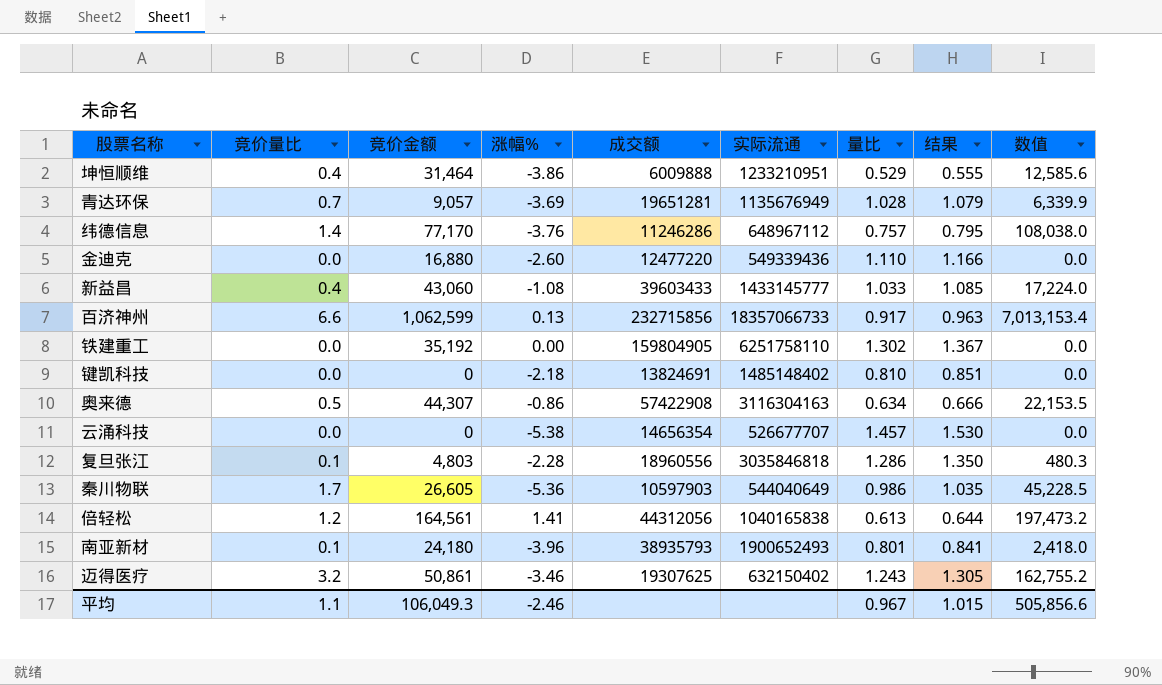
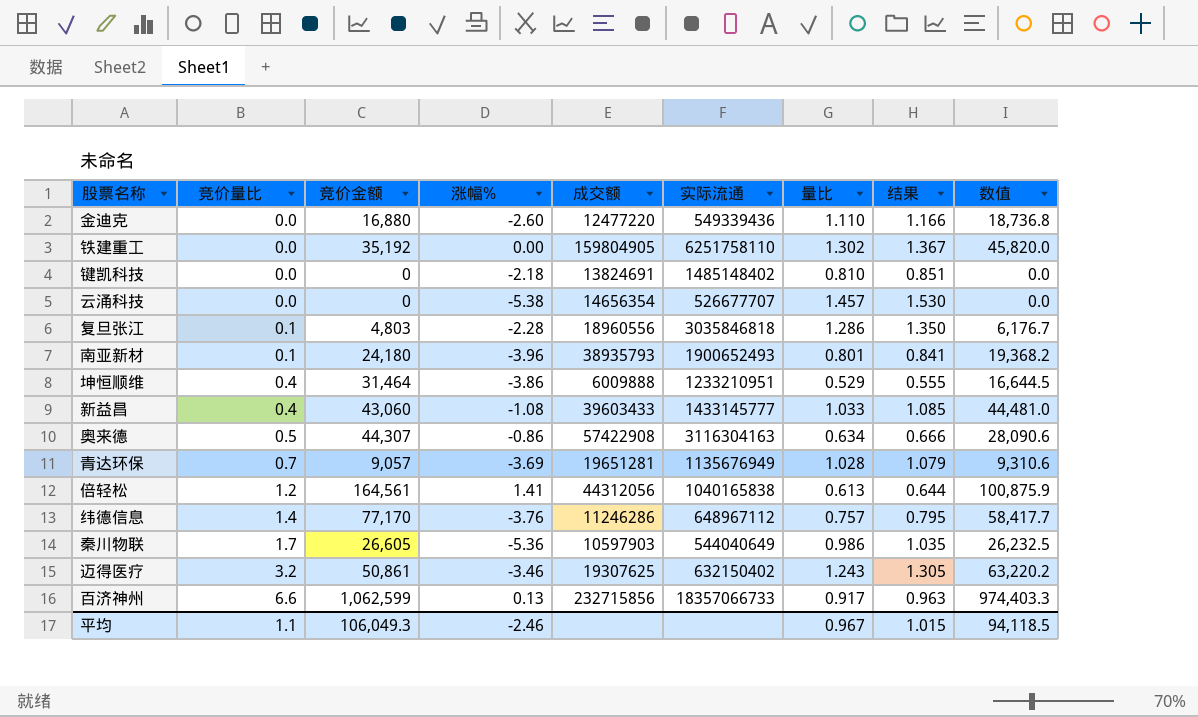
row order: none -> 竞价量比 ascending
column 数值 | formula: [竞价量比] * [竞价金额] -> [竞价金额] * [量比]
平均 | 数值: 505,856.6 -> 94,118.5

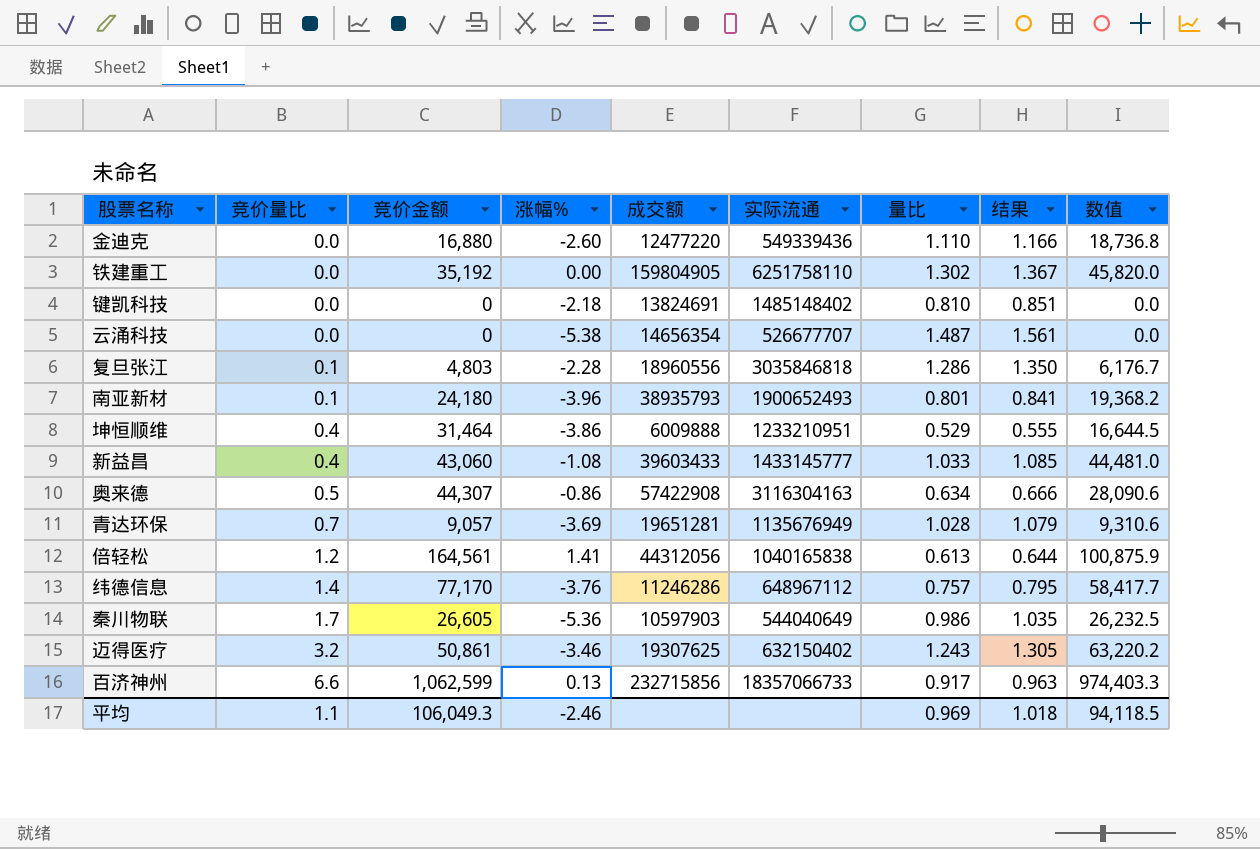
云涌科技 | 量比: 1.457 -> 1.487
云涌科技 | 结果: 1.530 -> 1.561
平均 | 量比: 0.967 -> 0.969
平均 | 结果: 1.015 -> 1.018

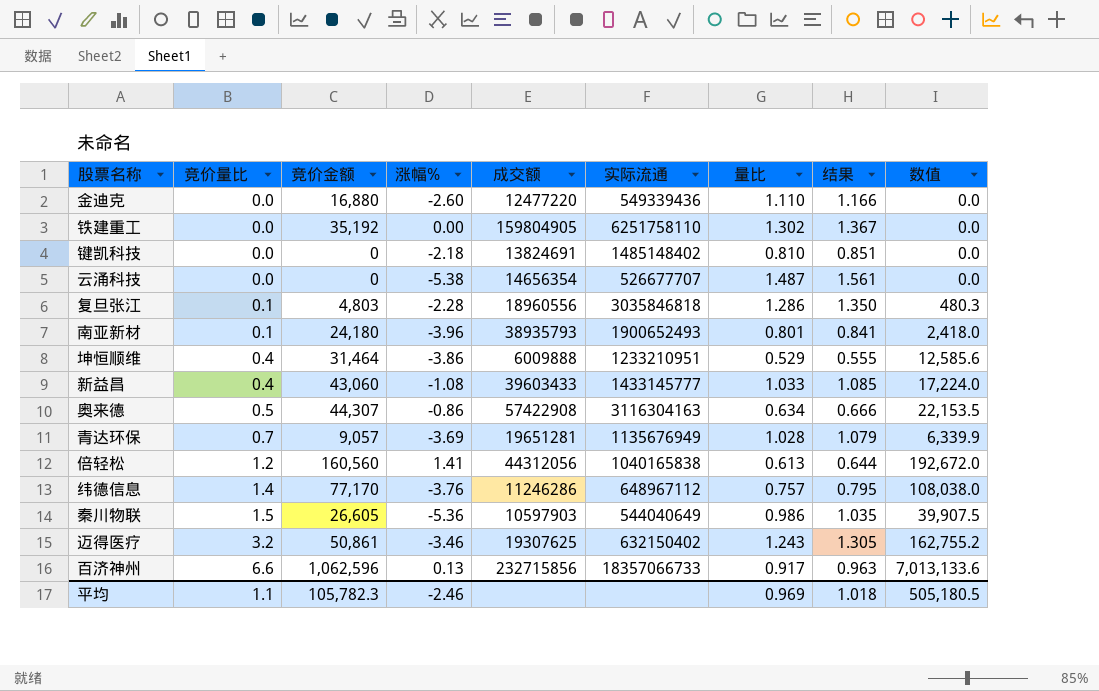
column 数值 | formula: [竞价金额] * [量比] -> [竞价量比] * [竞价金额]
倍轻松 | 竞价金额: 164,561 -> 160,560
秦川物联 | 竞价量比: 1.7 -> 1.5
百济神州 | 竞价金额: 1,062,599 -> 1,062,596
平均 | 竞价金额: 106,049.3 -> 105,782.3
平均 | 数值: 94,118.5 -> 505,180.5

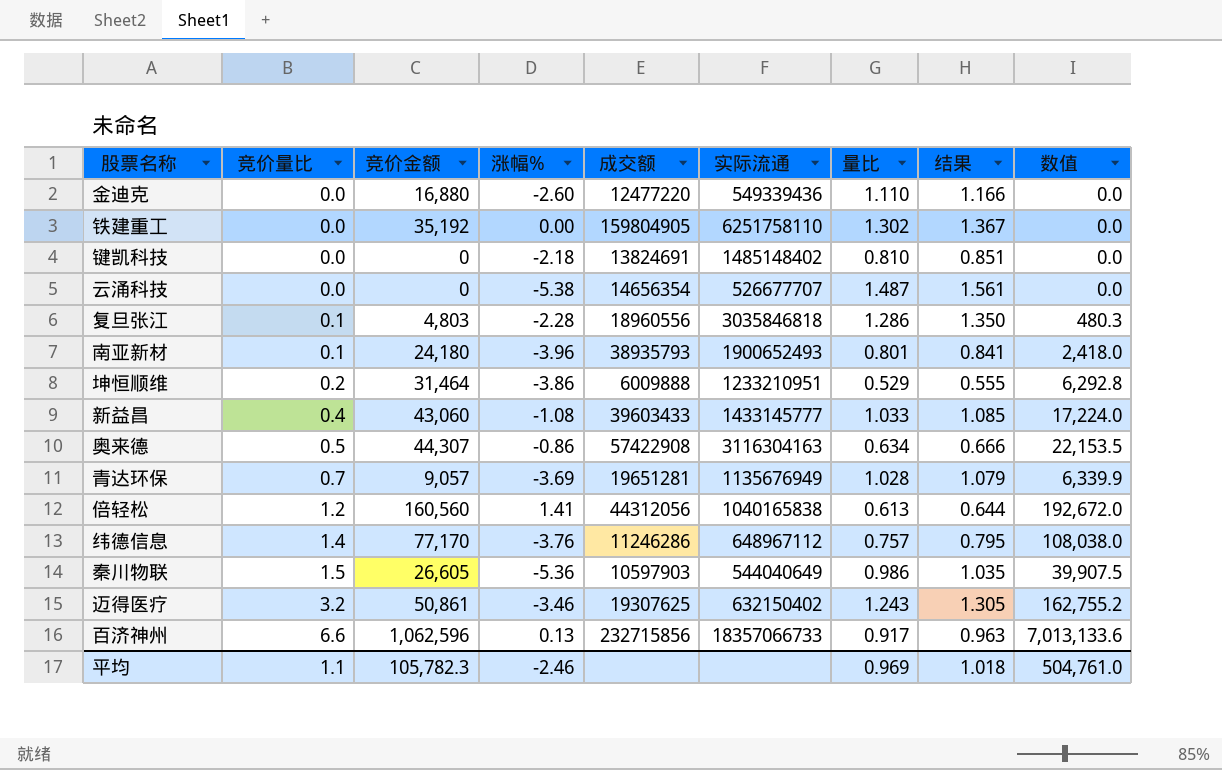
坤恒顺维 | 竞价量比: 0.4 -> 0.2
坤恒顺维 | 数值: 12,585.6 -> 6,292.8
平均 | 数值: 505,180.5 -> 504,761.0

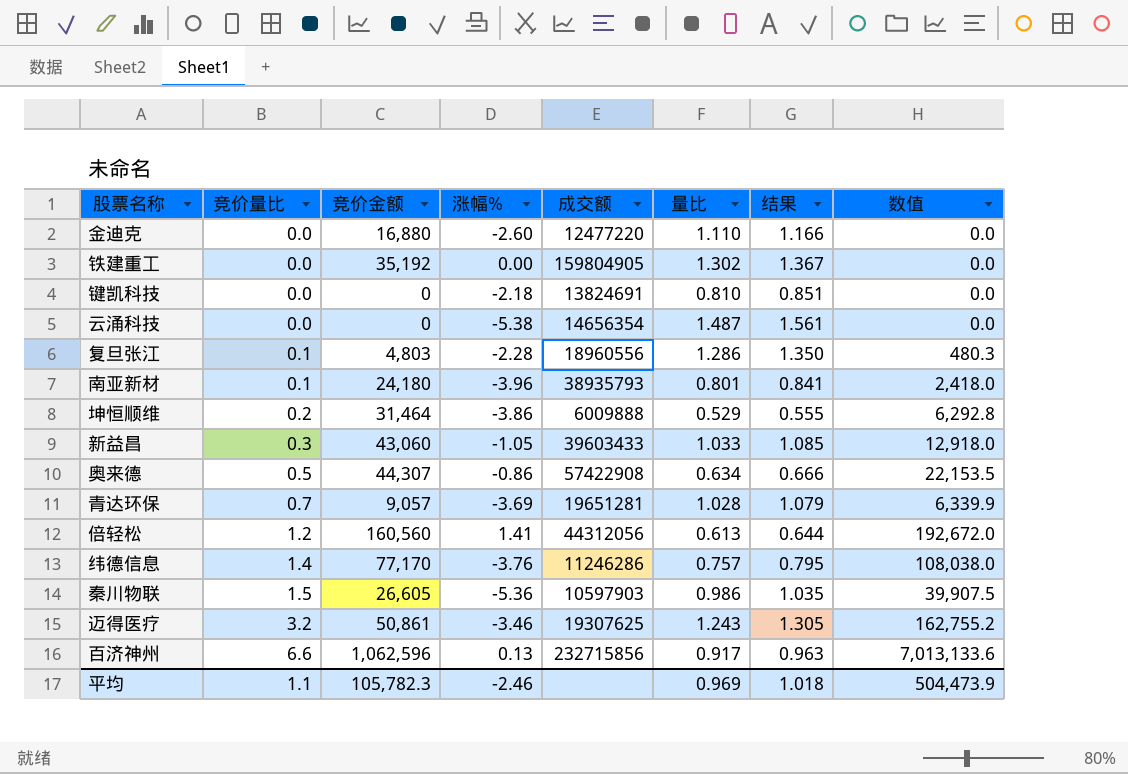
column 实际流通 | position: 6 -> none
新益昌 | 竞价量比: 0.4 -> 0.3
新益昌 | 涨幅%: -1.08 -> -1.05
新益昌 | 数值: 17,224.0 -> 12,918.0
平均 | 数值: 504,761.0 -> 504,473.9

